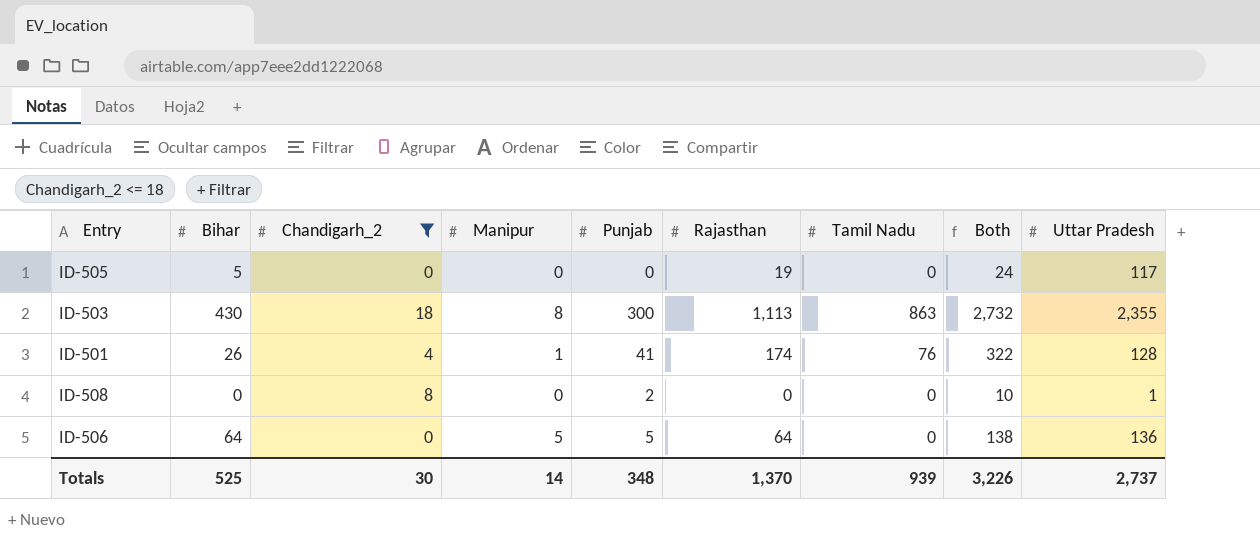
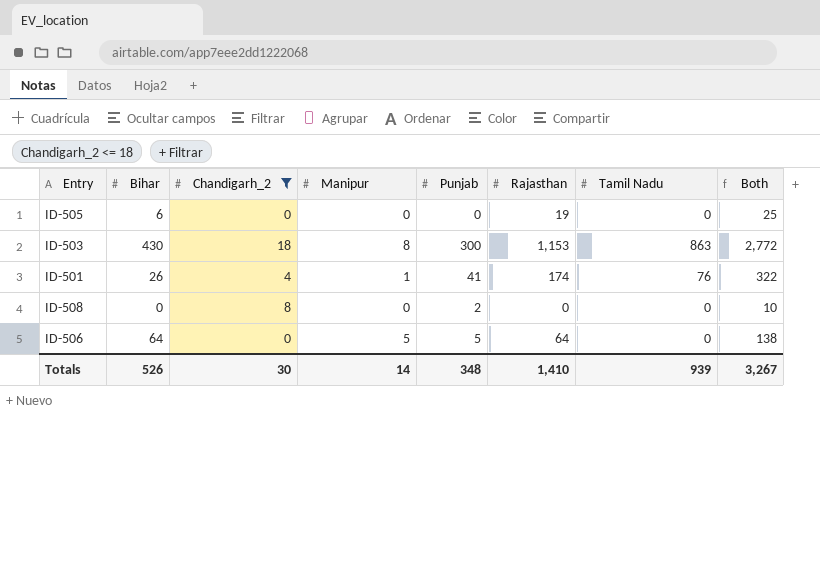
column Uttar Pradesh | position: 9 -> none
ID-505 | Bihar: 5 -> 6
ID-505 | Both: 24 -> 25
ID-503 | Rajasthan: 1,113 -> 1,153
ID-503 | Both: 2,732 -> 2,772
Totals | Bihar: 525 -> 526
Totals | Rajasthan: 1,370 -> 1,410
Totals | Both: 3,226 -> 3,267

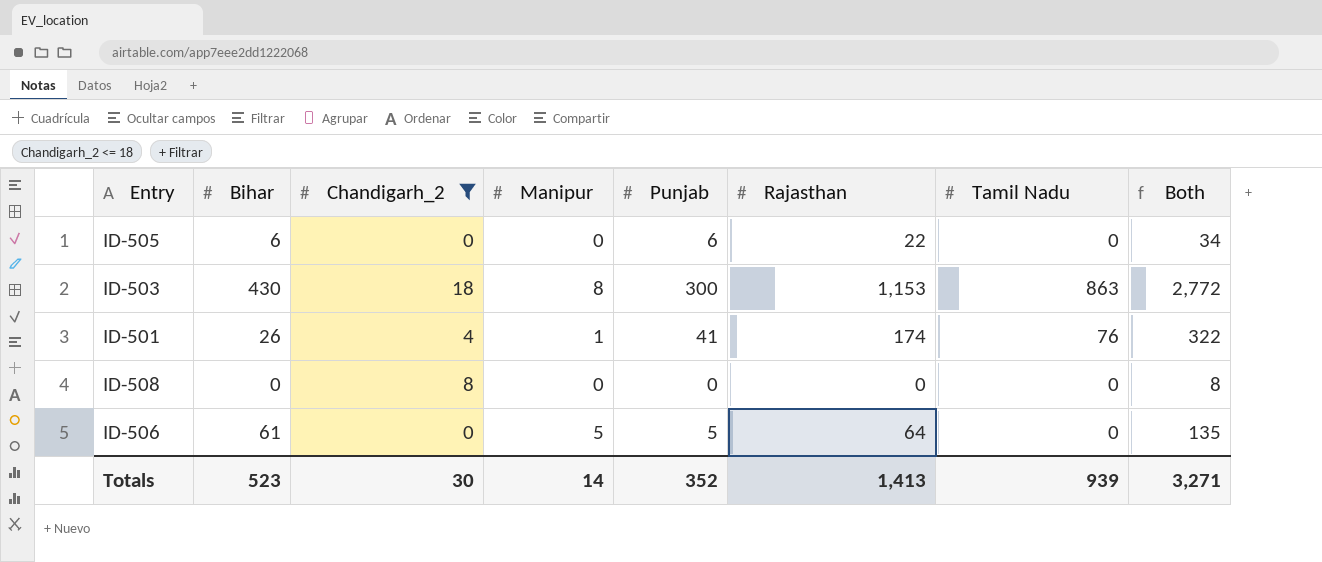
ID-505 | Punjab: 0 -> 6
ID-505 | Rajasthan: 19 -> 22
ID-505 | Both: 25 -> 34
ID-508 | Punjab: 2 -> 0
ID-508 | Both: 10 -> 8
ID-506 | Bihar: 64 -> 61
ID-506 | Both: 138 -> 135
Totals | Bihar: 526 -> 523
Totals | Punjab: 348 -> 352
Totals | Rajasthan: 1,410 -> 1,413
Totals | Both: 3,267 -> 3,271

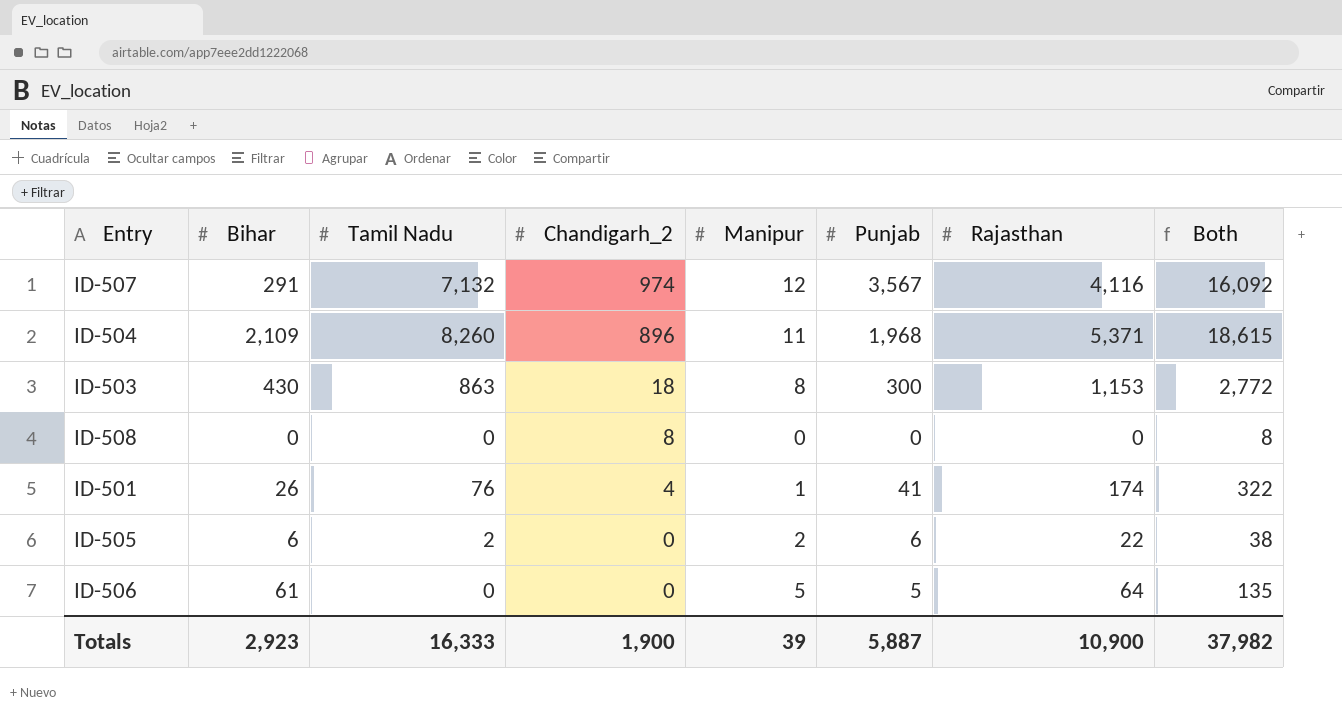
filter: Chandigarh_2 <= 18 -> none
row order: none -> Chandigarh_2 descending
column Tamil Nadu | position: 7 -> 3
ID-505 | Tamil Nadu: 0 -> 2
ID-505 | Manipur: 0 -> 2
ID-505 | Both: 34 -> 38
Totals | Bihar: 523 -> 2,923
Totals | Tamil Nadu: 939 -> 16,333
Totals | Chandigarh_2: 30 -> 1,900
Totals | Manipur: 14 -> 39
Totals | Punjab: 352 -> 5,887
Totals | Rajasthan: 1,413 -> 10,900
Totals | Both: 3,271 -> 37,982

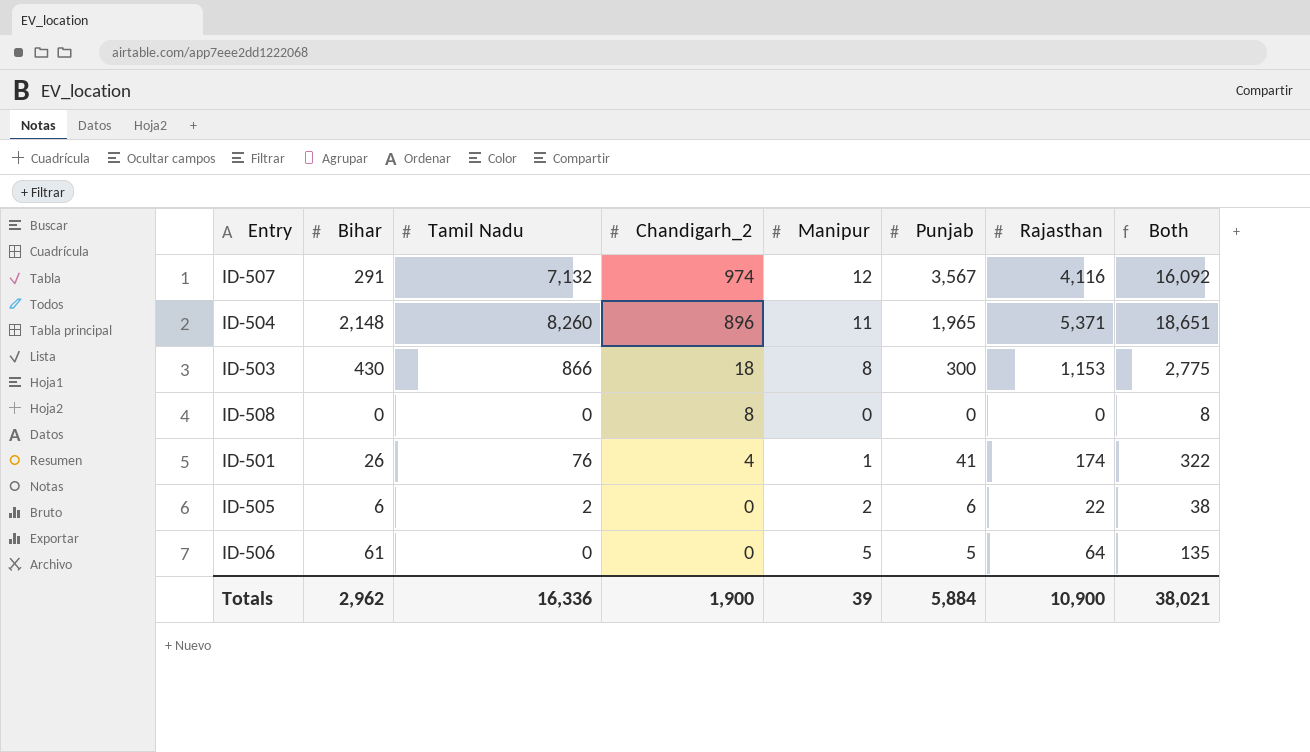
ID-504 | Bihar: 2,109 -> 2,148
ID-504 | Punjab: 1,968 -> 1,965
ID-504 | Both: 18,615 -> 18,651
ID-503 | Tamil Nadu: 863 -> 866
ID-503 | Both: 2,772 -> 2,775
Totals | Bihar: 2,923 -> 2,962
Totals | Tamil Nadu: 16,333 -> 16,336
Totals | Punjab: 5,887 -> 5,884
Totals | Both: 37,982 -> 38,021

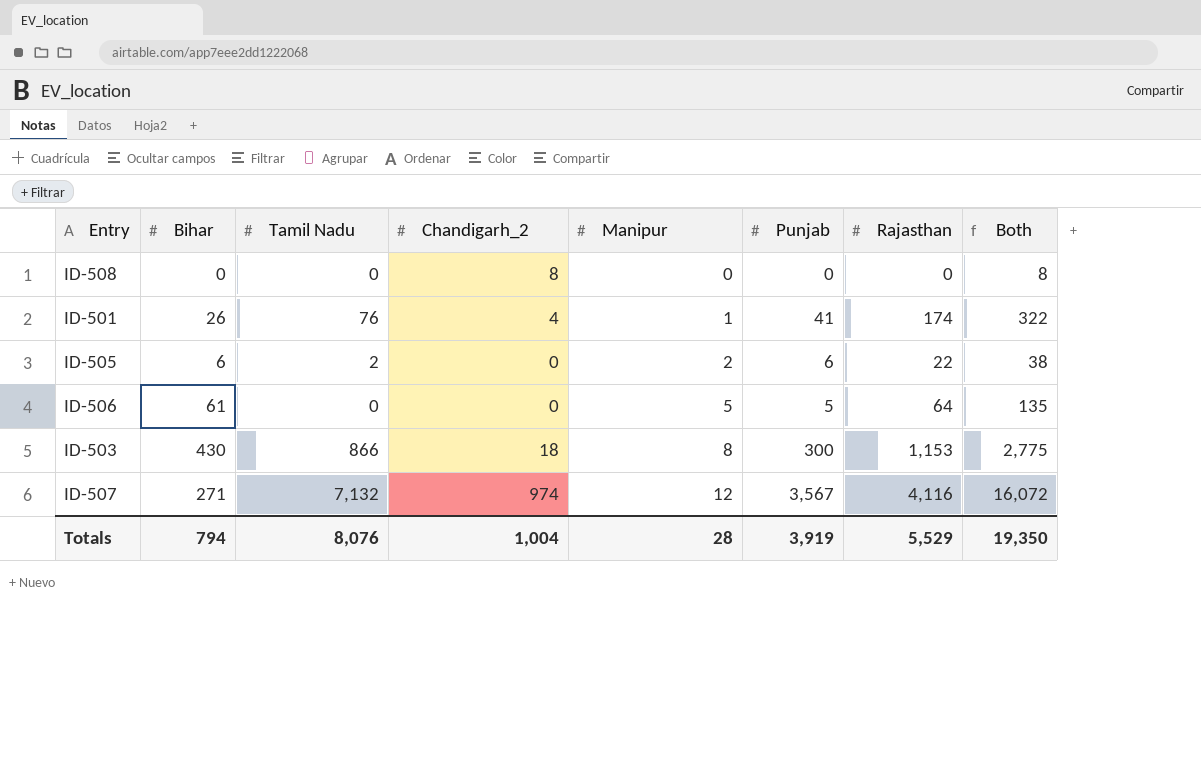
row order: Chandigarh_2 descending -> Manipur ascending
row ID-504: 2,148 | 8,260 | 896 | 11 | 1,965 | 5,371 | 18,651 -> none
ID-507 | Bihar: 291 -> 271
ID-507 | Both: 16,092 -> 16,072
Totals | Bihar: 2,962 -> 794
Totals | Tamil Nadu: 16,336 -> 8,076
Totals | Chandigarh_2: 1,900 -> 1,004
Totals | Manipur: 39 -> 28
Totals | Punjab: 5,884 -> 3,919
Totals | Rajasthan: 10,900 -> 5,529
Totals | Both: 38,021 -> 19,350

